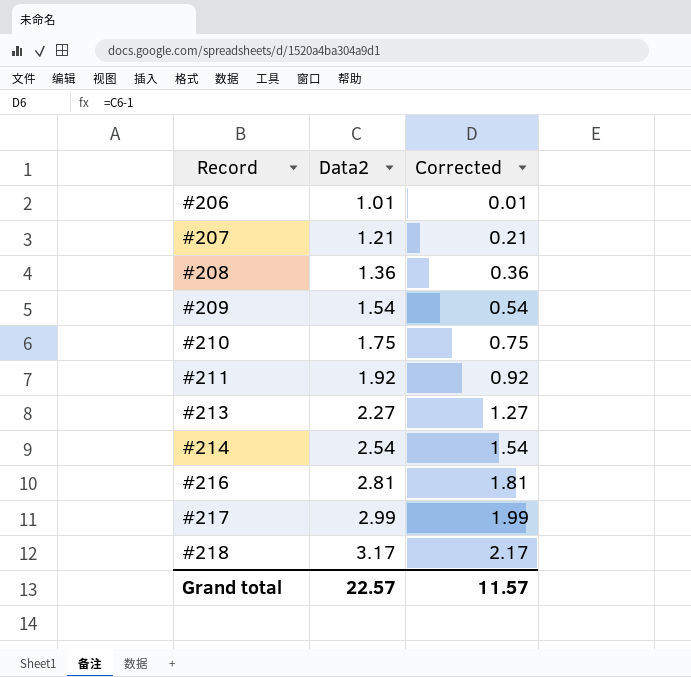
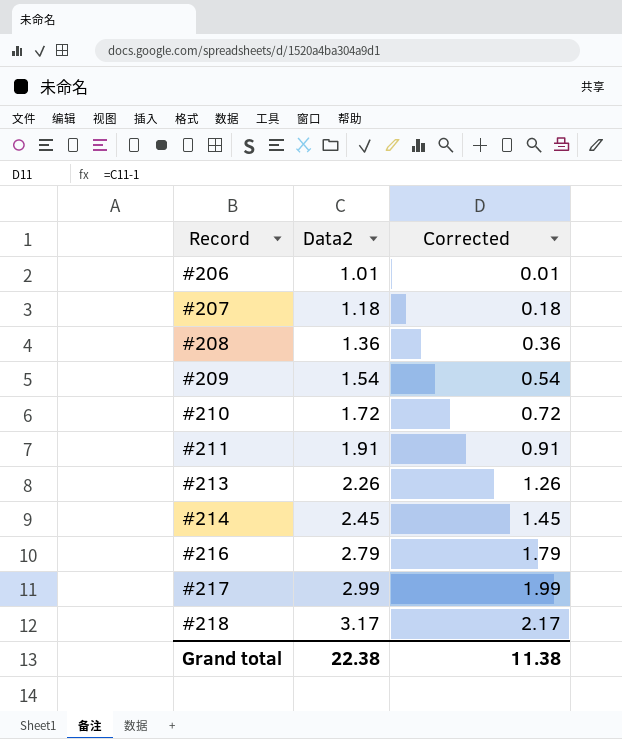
#207 | Data2: 1.21 -> 1.18
#207 | Corrected: 0.21 -> 0.18
#210 | Data2: 1.75 -> 1.72
#210 | Corrected: 0.75 -> 0.72
#211 | Data2: 1.92 -> 1.91
#211 | Corrected: 0.92 -> 0.91
#213 | Data2: 2.27 -> 2.26
#213 | Corrected: 1.27 -> 1.26
#214 | Data2: 2.54 -> 2.45
#214 | Corrected: 1.54 -> 1.45
#216 | Data2: 2.81 -> 2.79
#216 | Corrected: 1.81 -> 1.79
Grand total | Data2: 22.57 -> 22.38
Grand total | Corrected: 11.57 -> 11.38

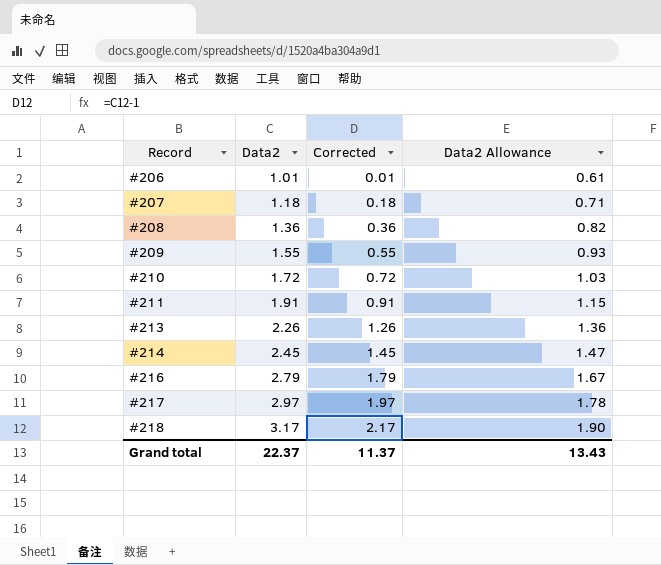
column Data2 Allowance | formula: none -> [Data2] * 0.6
#209 | Data2: 1.54 -> 1.55
#209 | Corrected: 0.54 -> 0.55
#217 | Data2: 2.99 -> 2.97
#217 | Corrected: 1.99 -> 1.97
Grand total | Data2: 22.38 -> 22.37
Grand total | Corrected: 11.38 -> 11.37

